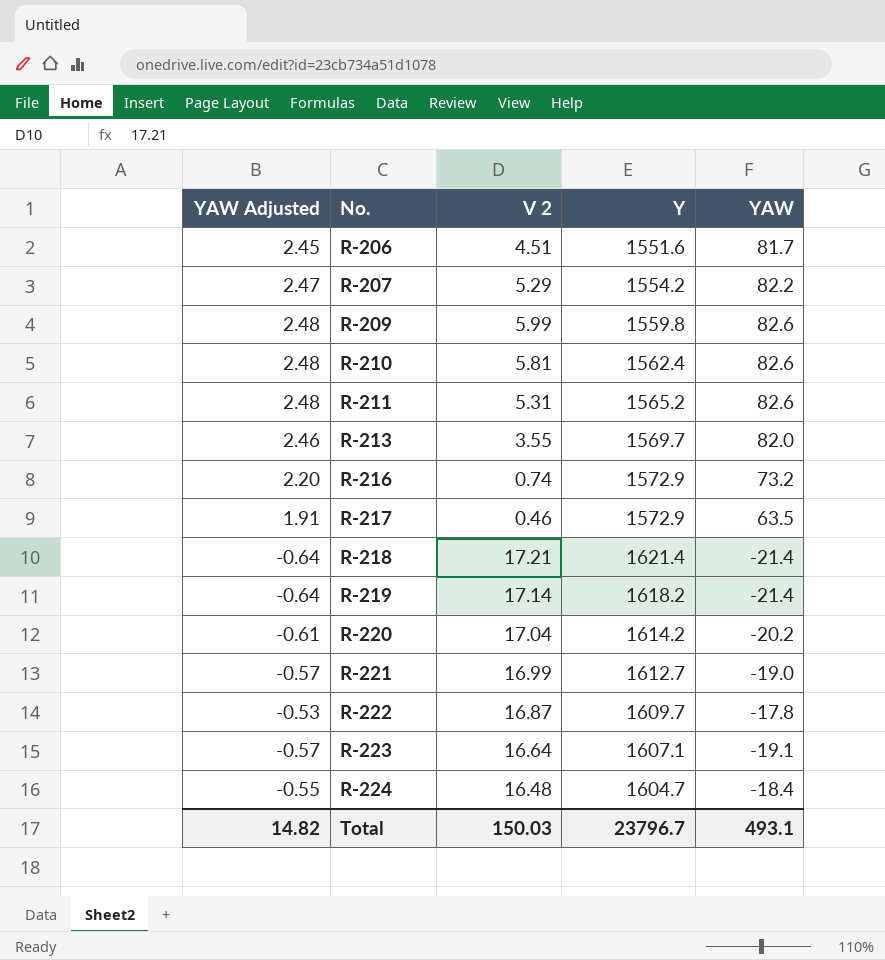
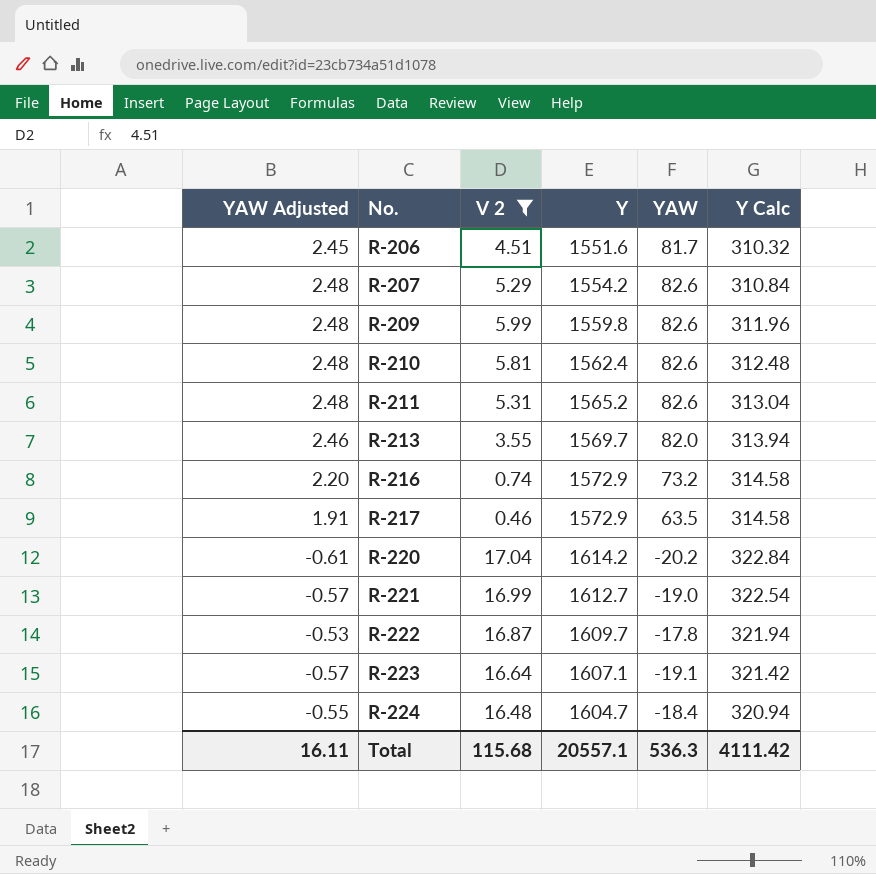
filter: none -> V 2 <= 17.04
column Y Calc | formula: none -> [Y] * 0.2
R-207 | YAW Adjusted: 2.47 -> 2.48
R-207 | YAW: 82.2 -> 82.6
Total | YAW Adjusted: 14.82 -> 16.11
Total | V 2: 150.03 -> 115.68
Total | Y: 23796.7 -> 20557.1
Total | YAW: 493.1 -> 536.3

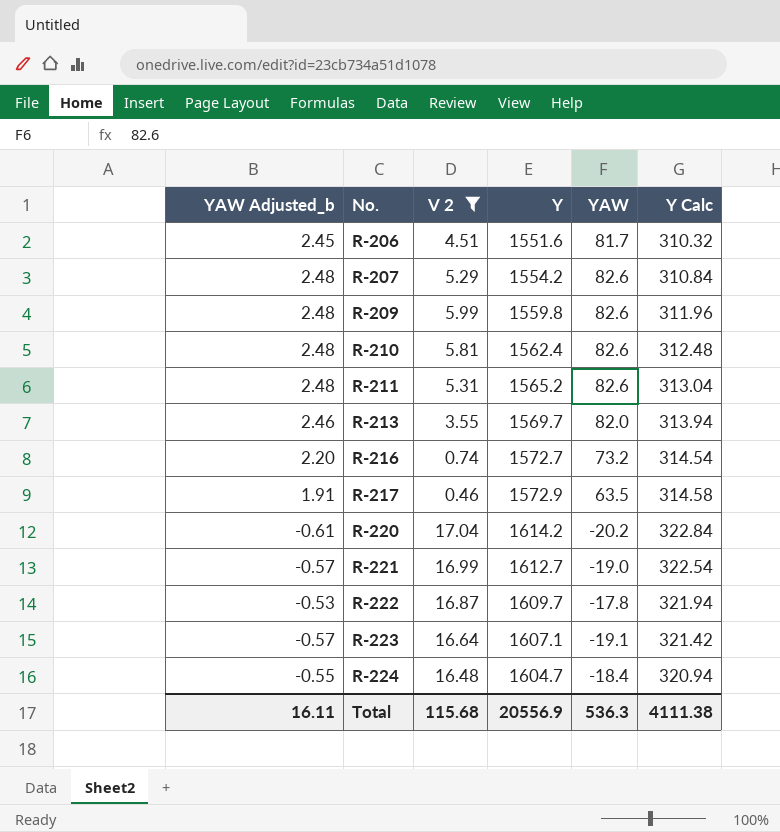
column name: YAW Adjusted -> YAW Adjusted_b
R-216 | Y: 1572.9 -> 1572.7
R-216 | Y Calc: 314.58 -> 314.54
Total | Y: 20557.1 -> 20556.9
Total | Y Calc: 4111.42 -> 4111.38

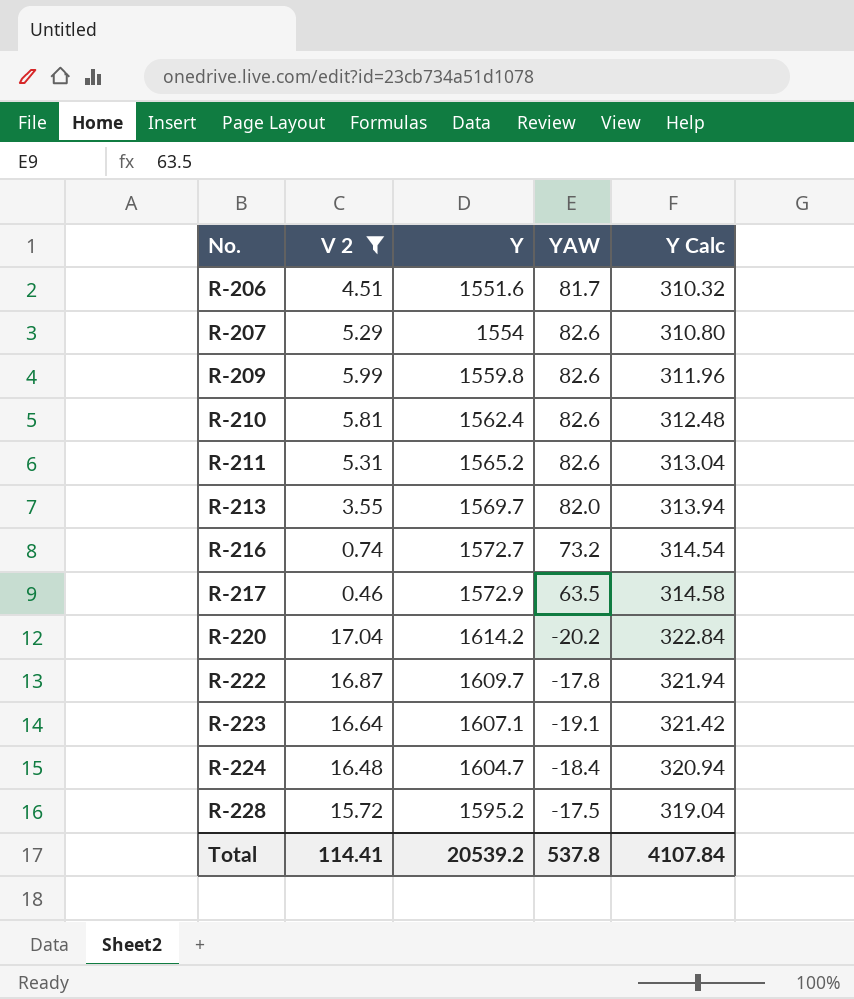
column YAW Adjusted_b | formula: [YAW] * 0.03 -> none
row R-221: -0.57 | 16.99 | 1612.7 | -19.0 | 322.54 -> none
R-207 | Y: 1554.2 -> 1554
R-207 | Y Calc: 310.84 -> 310.80
row R-228: none -> 15.72 | 1595.2 | -17.5 | 319.04
Total | V 2: 115.68 -> 114.41
Total | Y: 20556.9 -> 20539.2
Total | YAW: 536.3 -> 537.8
Total | Y Calc: 4111.38 -> 4107.84

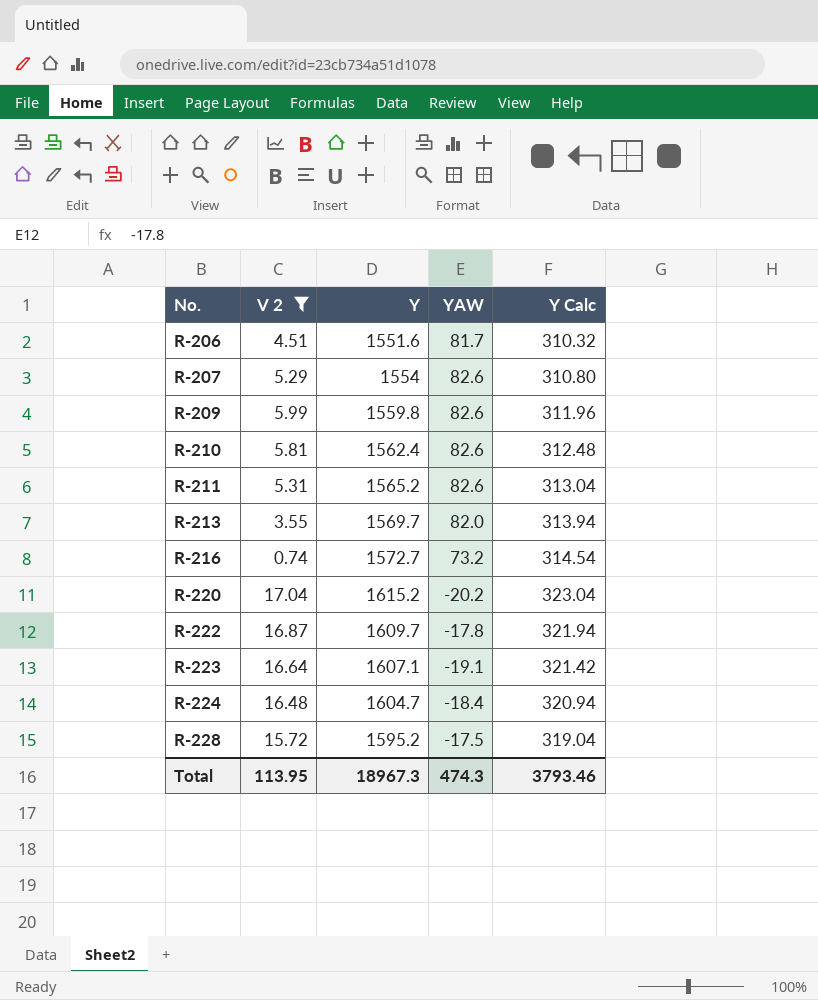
row R-217: 0.46 | 1572.9 | 63.5 | 314.58 -> none
R-220 | Y: 1614.2 -> 1615.2
R-220 | Y Calc: 322.84 -> 323.04
Total | V 2: 114.41 -> 113.95
Total | Y: 20539.2 -> 18967.3
Total | YAW: 537.8 -> 474.3
Total | Y Calc: 4107.84 -> 3793.46

